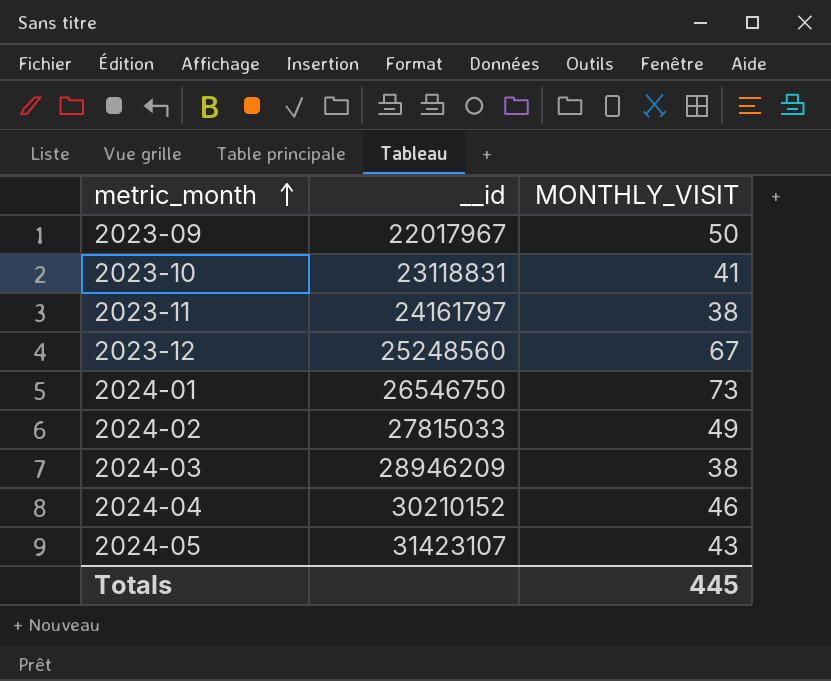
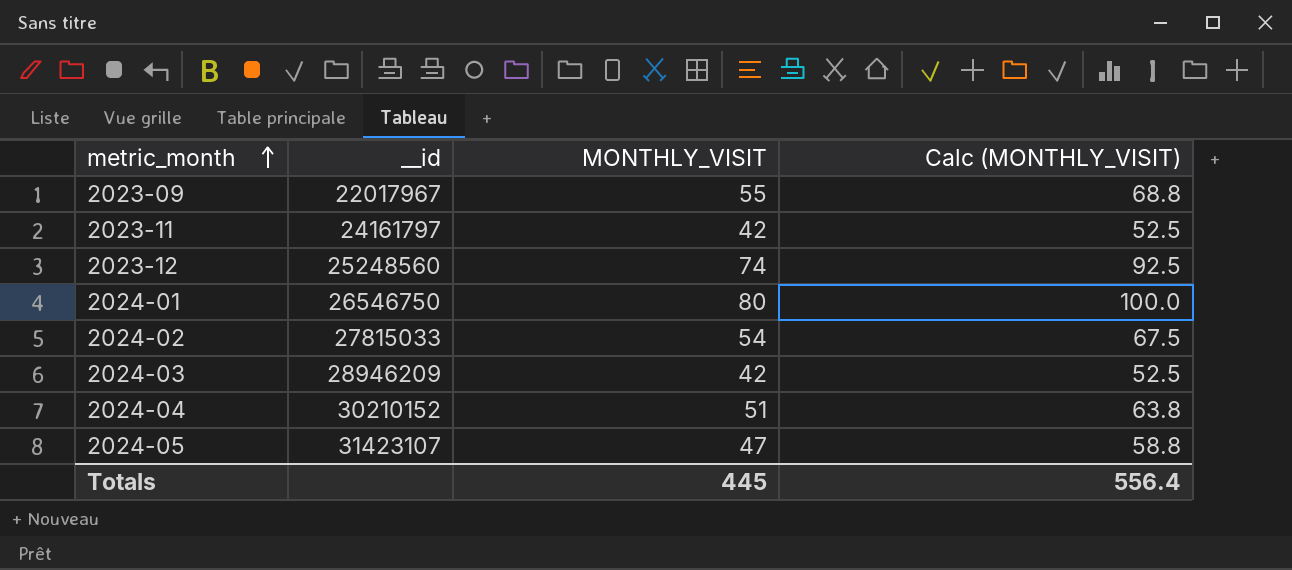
column Calc (MONTHLY_VISIT) | formula: none -> [MONTHLY_VISIT] * 1.25
row 2023-10: 23118831 | 41 -> none
2023-09 | MONTHLY_VISIT: 50 -> 55
2023-11 | MONTHLY_VISIT: 38 -> 42
2023-12 | MONTHLY_VISIT: 67 -> 74
2024-01 | MONTHLY_VISIT: 73 -> 80
2024-02 | MONTHLY_VISIT: 49 -> 54
2024-03 | MONTHLY_VISIT: 38 -> 42
2024-04 | MONTHLY_VISIT: 46 -> 51
2024-05 | MONTHLY_VISIT: 43 -> 47

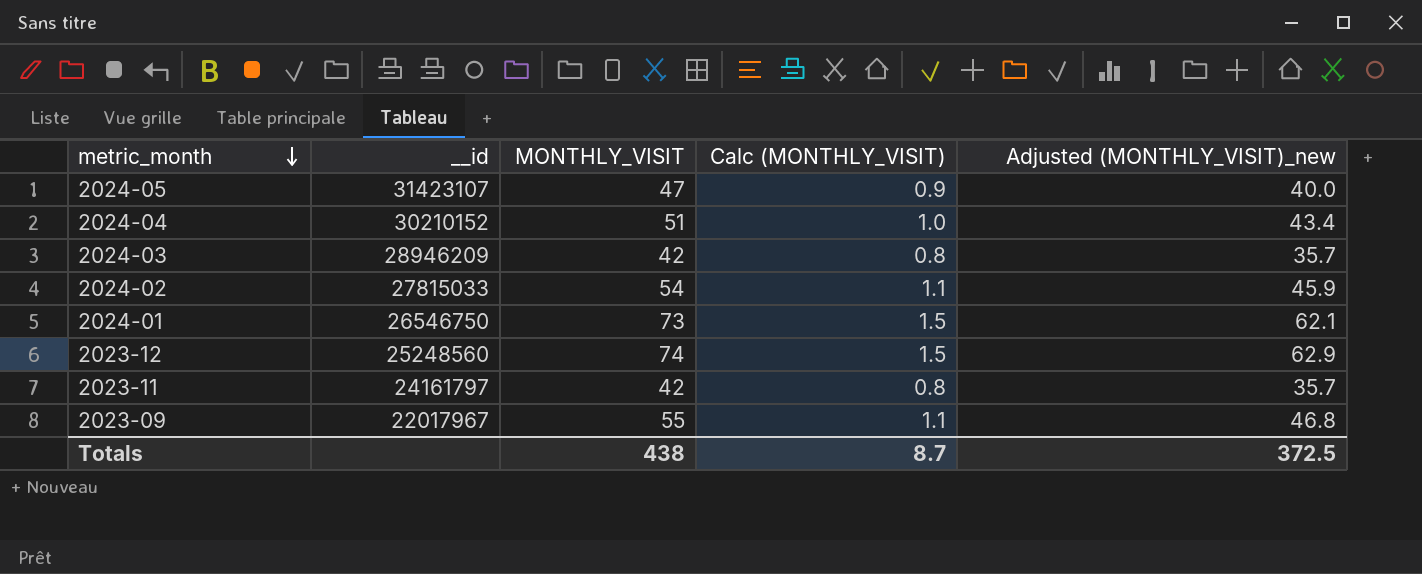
row order: metric_month ascending -> metric_month descending
column Calc (MONTHLY_VISIT) | formula: [MONTHLY_VISIT] * 1.25 -> [MONTHLY_VISIT] * 0.02
column Adjusted (MONTHLY_VISIT)_new | formula: none -> [MONTHLY_VISIT] * 0.85
2024-01 | MONTHLY_VISIT: 80 -> 73
Totals | MONTHLY_VISIT: 445 -> 438
Totals | Calc (MONTHLY_VISIT): 556.4 -> 8.7

